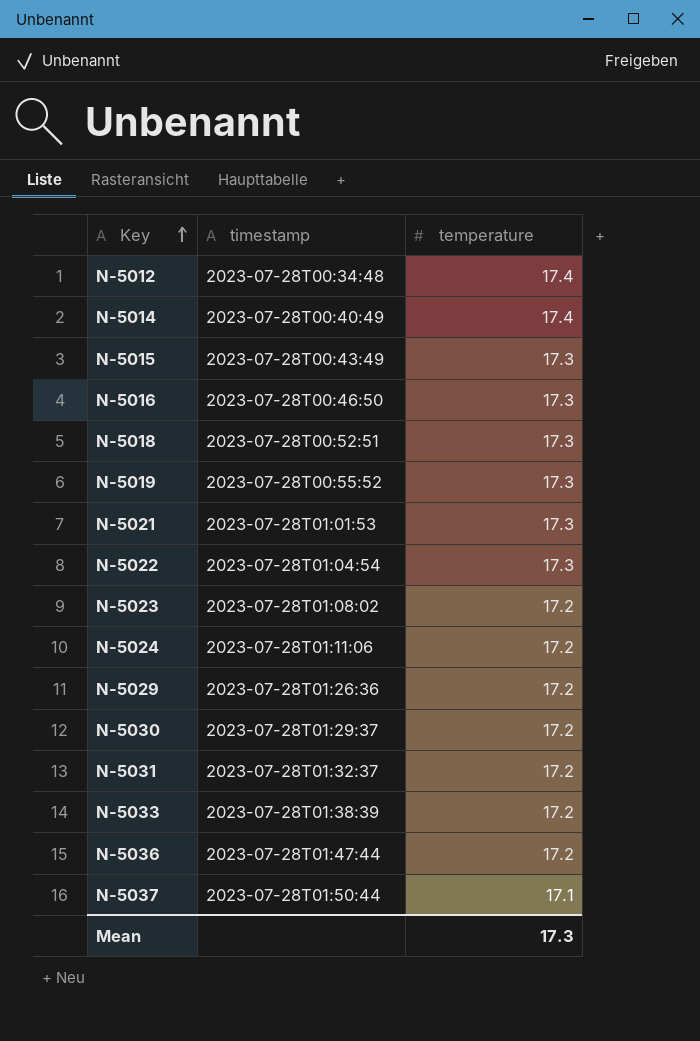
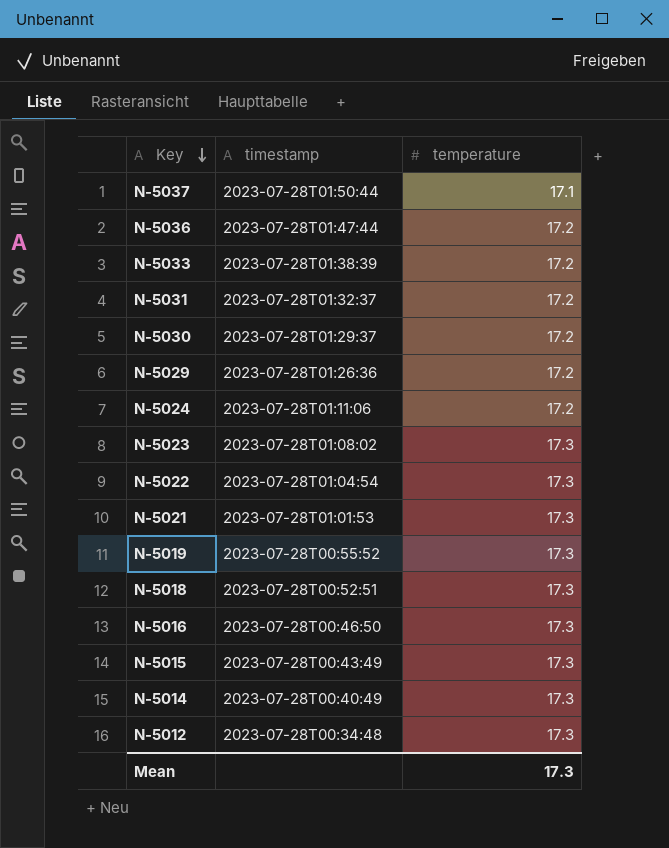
row order: Key ascending -> Key descending
N-5023 | temperature: 17.2 -> 17.3
N-5014 | temperature: 17.4 -> 17.3
N-5012 | temperature: 17.4 -> 17.3

